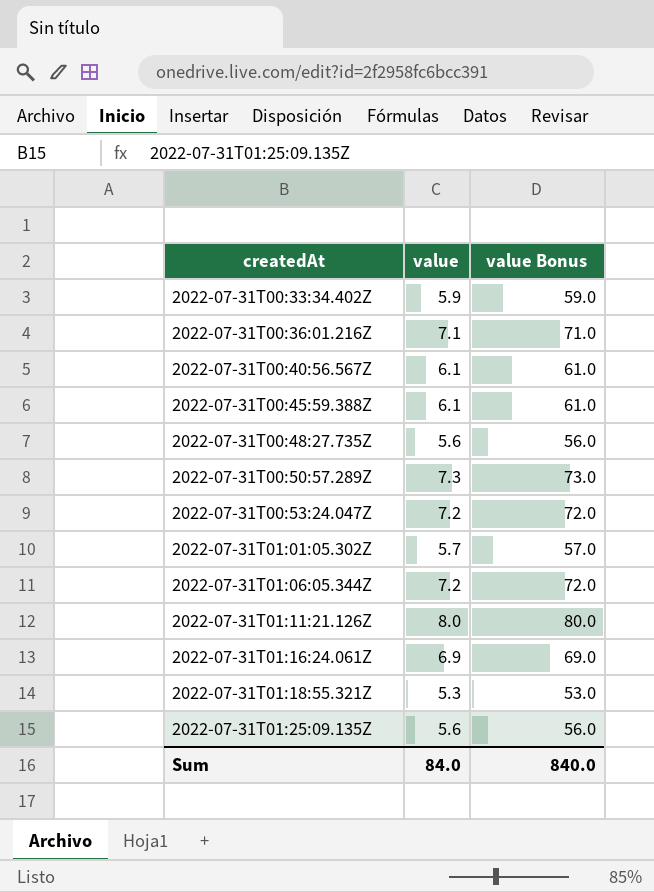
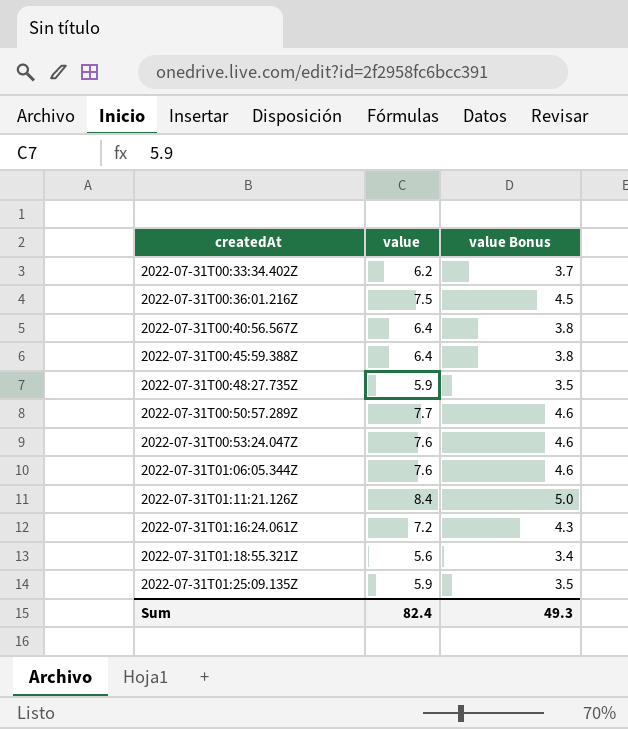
column value Bonus | formula: [value] * 10 -> [value] * 0.6
row 2022-07-31T01:01:05.302Z: 5.7 | 57.0 -> none
2022-07-31T00:33:34.402Z | value: 5.9 -> 6.2
2022-07-31T00:36:01.216Z | value: 7.1 -> 7.5
2022-07-31T00:40:56.567Z | value: 6.1 -> 6.4
2022-07-31T00:45:59.388Z | value: 6.1 -> 6.4
2022-07-31T00:48:27.735Z | value: 5.6 -> 5.9
2022-07-31T00:50:57.289Z | value: 7.3 -> 7.7
2022-07-31T00:53:24.047Z | value: 7.2 -> 7.6
2022-07-31T01:06:05.344Z | value: 7.2 -> 7.6
2022-07-31T01:11:21.126Z | value: 8.0 -> 8.4
2022-07-31T01:16:24.061Z | value: 6.9 -> 7.2
2022-07-31T01:18:55.321Z | value: 5.3 -> 5.6
2022-07-31T01:25:09.135Z | value: 5.6 -> 5.9
Sum | value: 84.0 -> 82.4
Sum | value Bonus: 840.0 -> 49.3

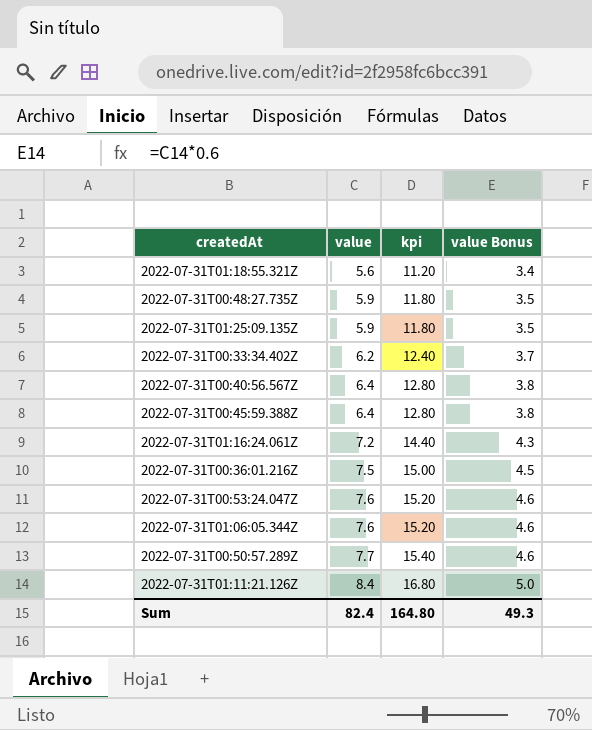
row order: createdAt ascending -> value ascending
column kpi | formula: none -> [value] * 2

